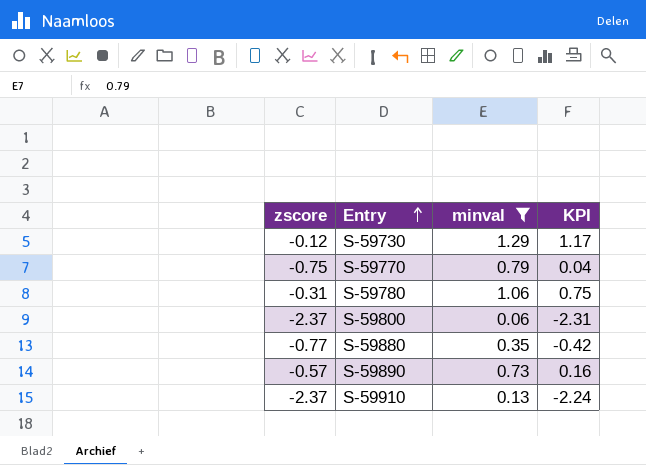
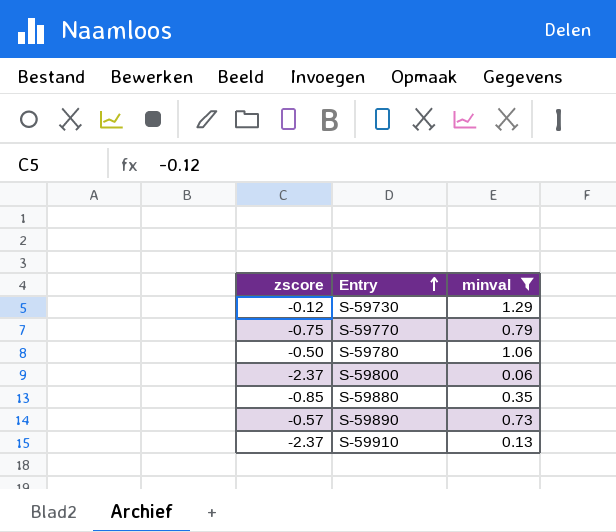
column KPI | formula: [zscore] + [minval] -> none
S-59780 | zscore: -0.31 -> -0.50
S-59880 | zscore: -0.77 -> -0.85

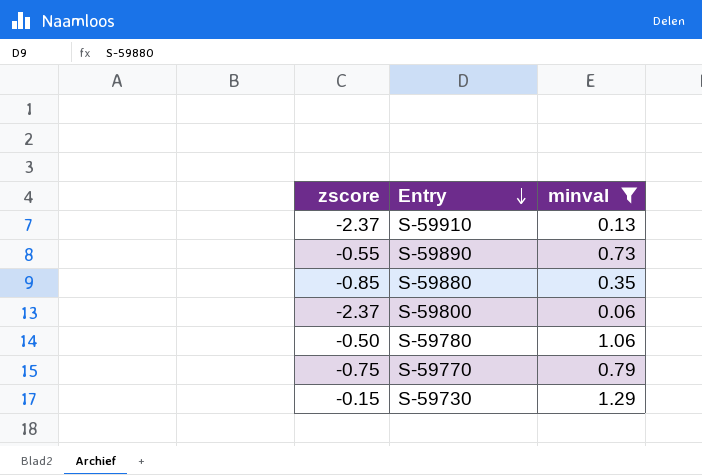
row order: Entry ascending -> Entry descending
S-59890 | zscore: -0.57 -> -0.55
S-59730 | zscore: -0.12 -> -0.15

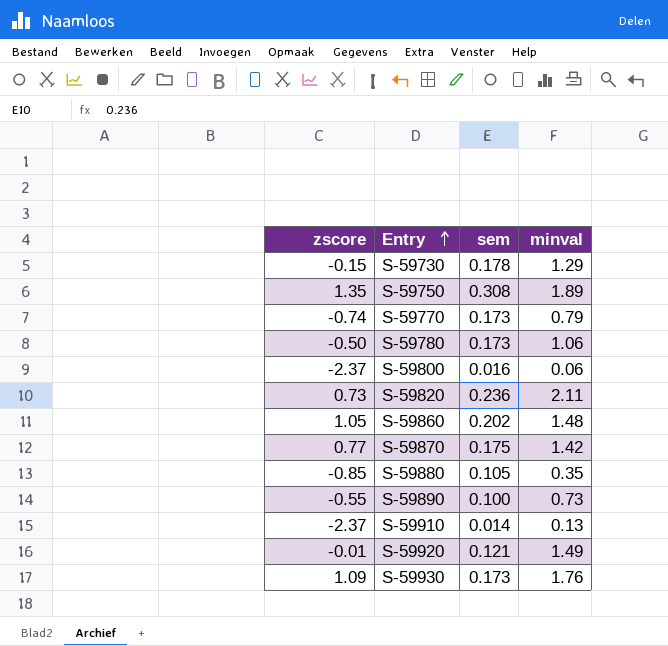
filter: minval <= 1.29 -> none
row order: Entry descending -> Entry ascending
column sem | position: none -> 3
S-59770 | zscore: -0.75 -> -0.74

